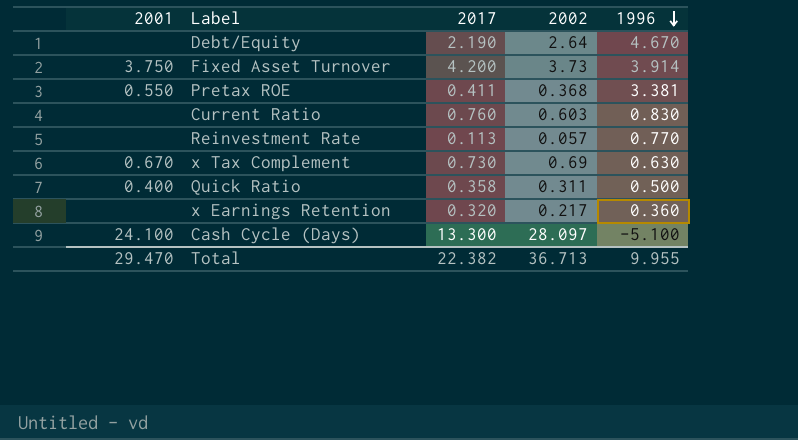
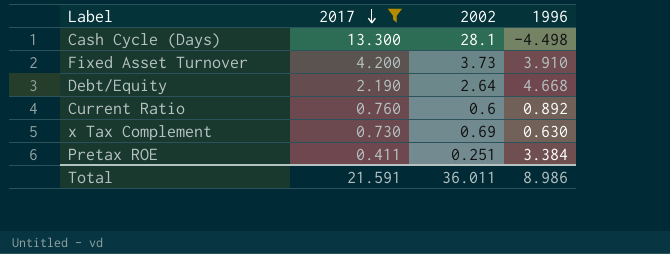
filter: none -> 2017 >= 0.411
row order: 1996 descending -> 2017 descending
column 2001 | position: 1 -> none
Cash Cycle (Days) | 2002: 28.097 -> 28.1
Cash Cycle (Days) | 1996: -5.100 -> -4.498
Fixed Asset Turnover | 1996: 3.914 -> 3.910
Debt/Equity | 1996: 4.670 -> 4.668
Current Ratio | 2002: 0.603 -> 0.6
Current Ratio | 1996: 0.830 -> 0.892
Pretax ROE | 2002: 0.368 -> 0.251
Pretax ROE | 1996: 3.381 -> 3.384
Total | 2017: 22.382 -> 21.591
Total | 2002: 36.713 -> 36.011
Total | 1996: 9.955 -> 8.986

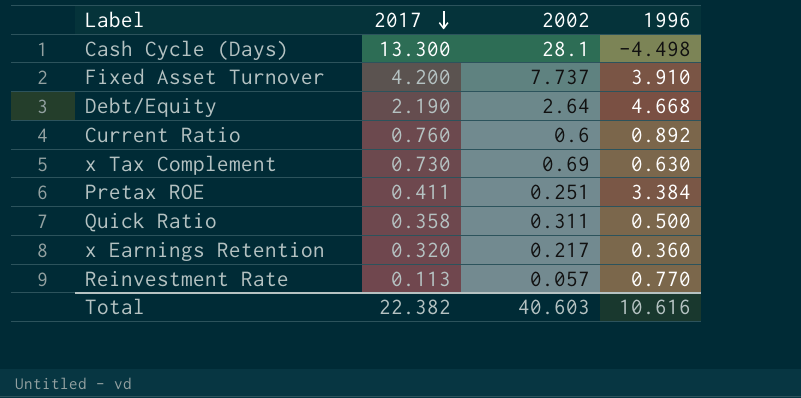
filter: 2017 >= 0.411 -> none
Fixed Asset Turnover | 2002: 3.73 -> 7.737
Total | 2017: 21.591 -> 22.382
Total | 2002: 36.011 -> 40.603
Total | 1996: 8.986 -> 10.616

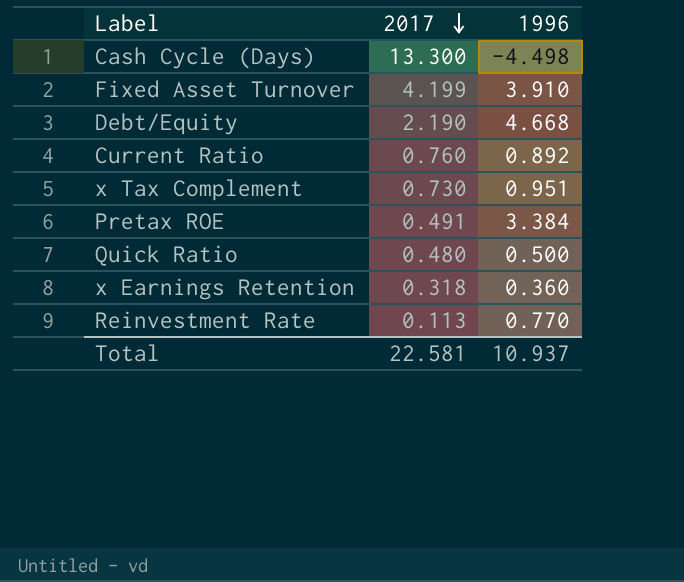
column 2002 | position: 3 -> none
Fixed Asset Turnover | 2017: 4.200 -> 4.199
x Tax Complement | 1996: 0.630 -> 0.951
Pretax ROE | 2017: 0.411 -> 0.491
Quick Ratio | 2017: 0.358 -> 0.480
x Earnings Retention | 2017: 0.320 -> 0.318
Total | 2017: 22.382 -> 22.581
Total | 1996: 10.616 -> 10.937

